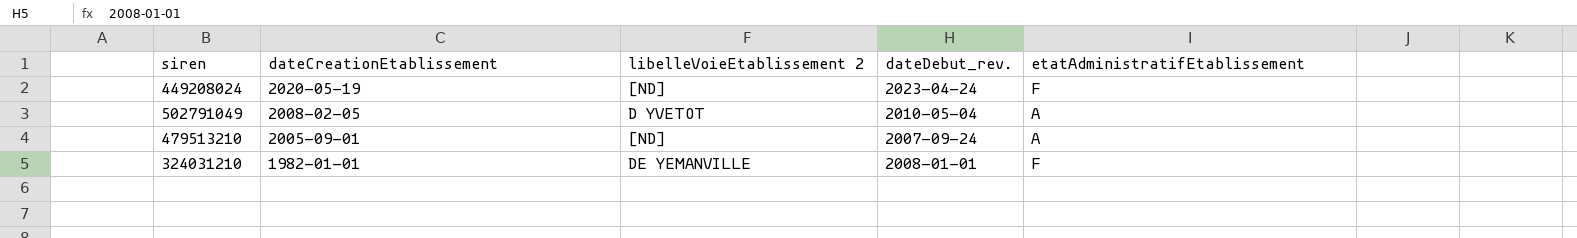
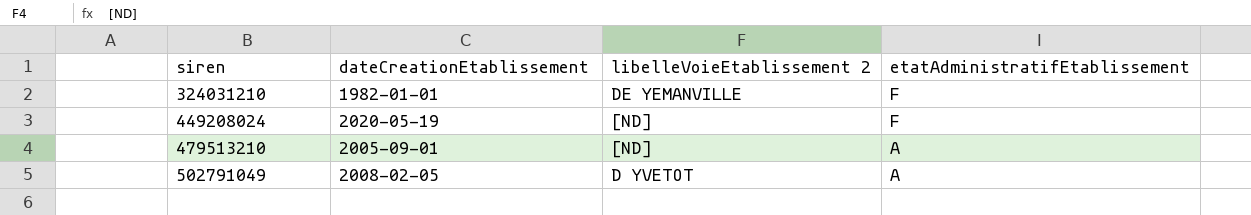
row order: dateCreationEtablissement descending -> siren ascending
column dateDebut_rev. | position: 4 -> none

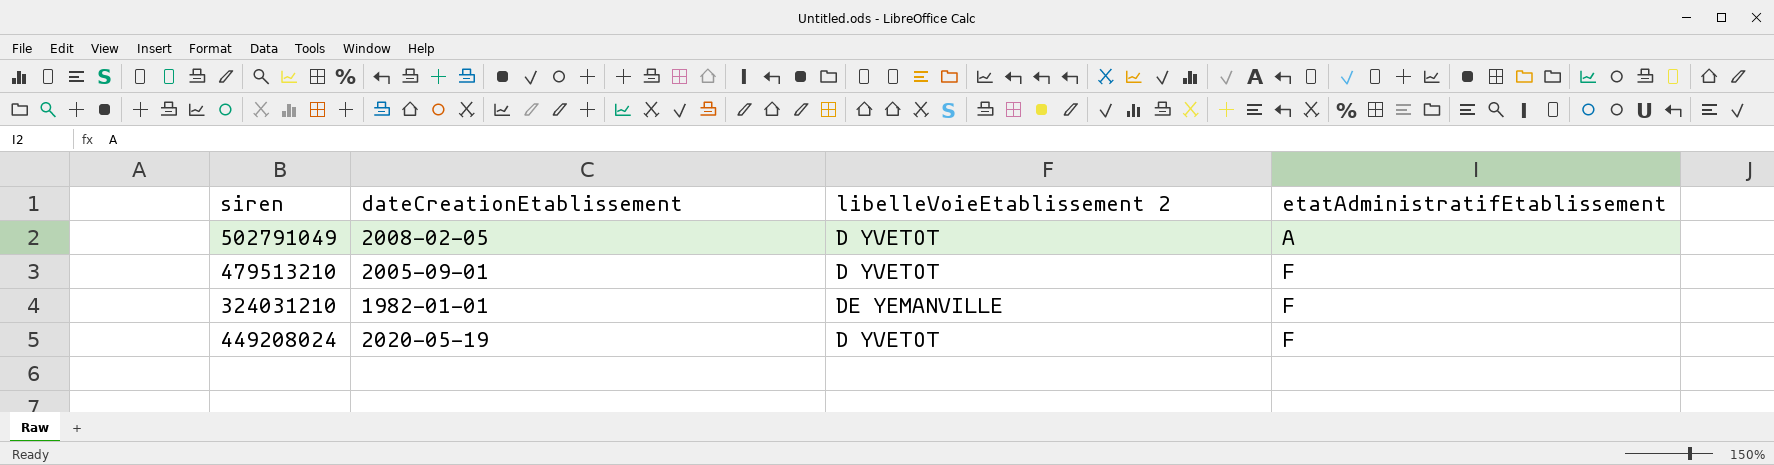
row order: siren ascending -> etatAdministratifEtablissement ascending
479513210 | libelleVoieEtablissement 2: [ND] -> D YVETOT
479513210 | etatAdministratifEtablissement: A -> F
449208024 | libelleVoieEtablissement 2: [ND] -> D YVETOT

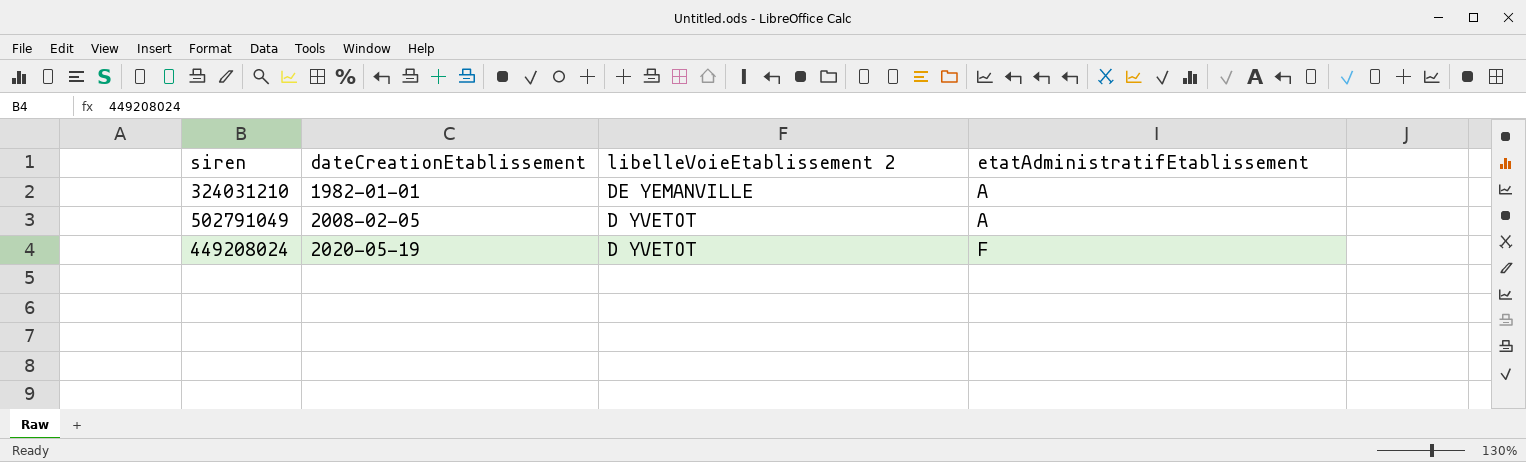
row order: etatAdministratifEtablissement ascending -> dateCreationEtablissement ascending
row 479513210: 2005-09-01 | D YVETOT | F -> none
324031210 | etatAdministratifEtablissement: F -> A

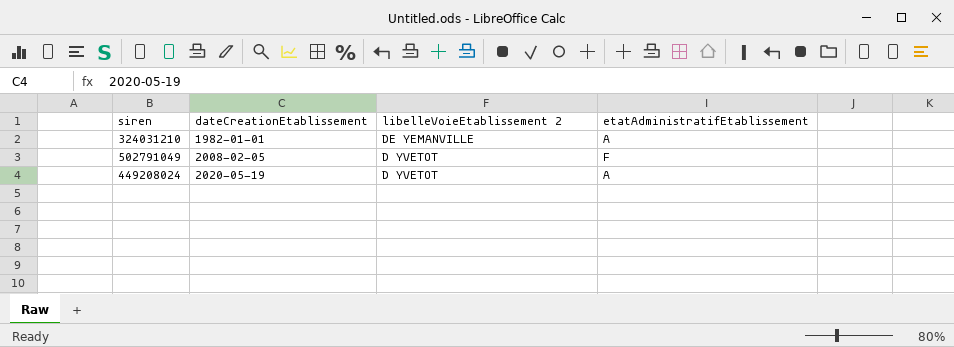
502791049 | etatAdministratifEtablissement: A -> F
449208024 | etatAdministratifEtablissement: F -> A

